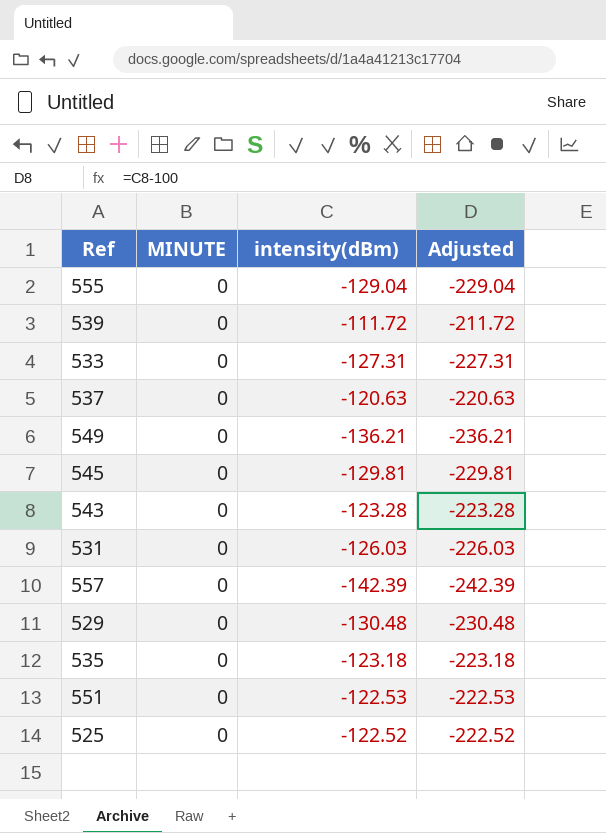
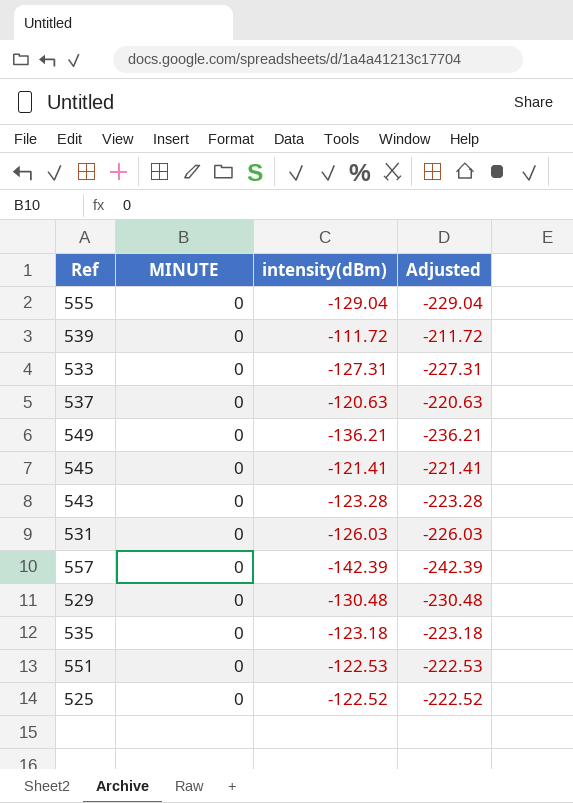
545 | intensity(dBm): -129.81 -> -121.41
545 | Adjusted: -229.81 -> -221.41

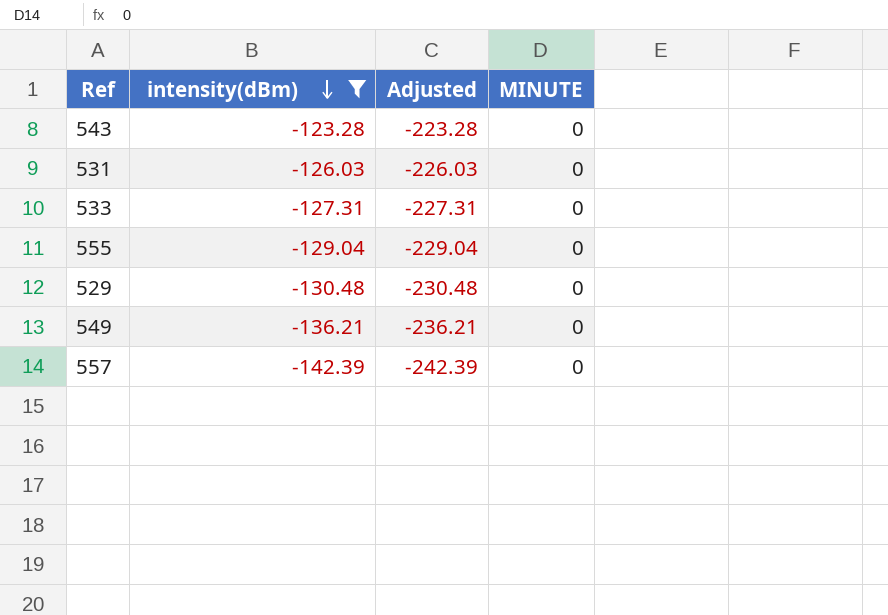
filter: none -> intensity(dBm) <= -123.28
row order: none -> intensity(dBm) descending
column MINUTE | position: 2 -> 4

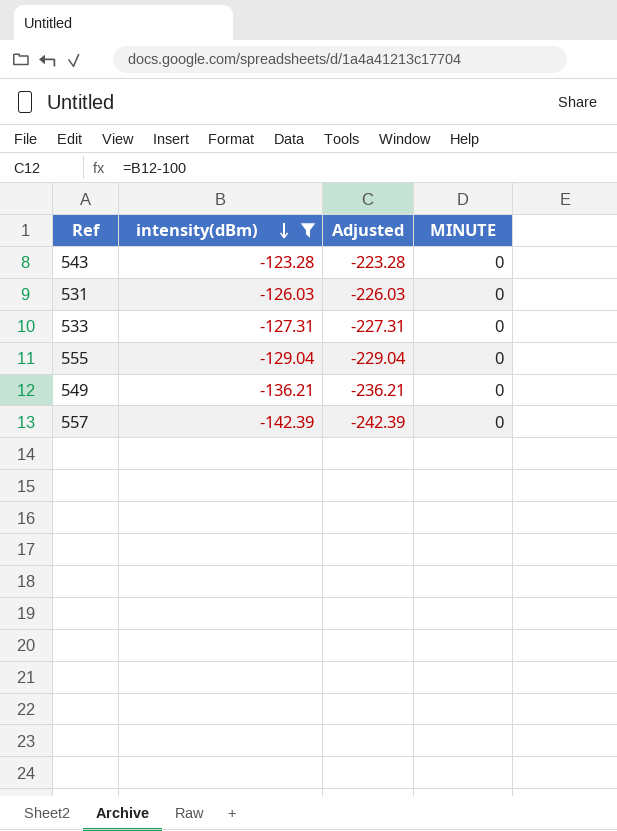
row 529: -130.48 | -230.48 | 0 -> none

